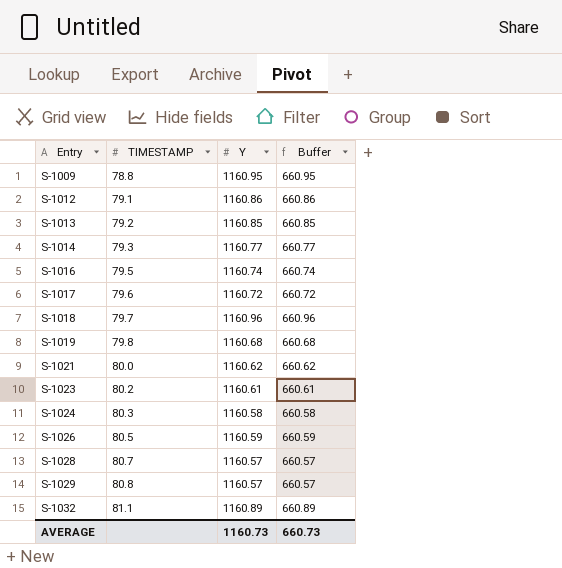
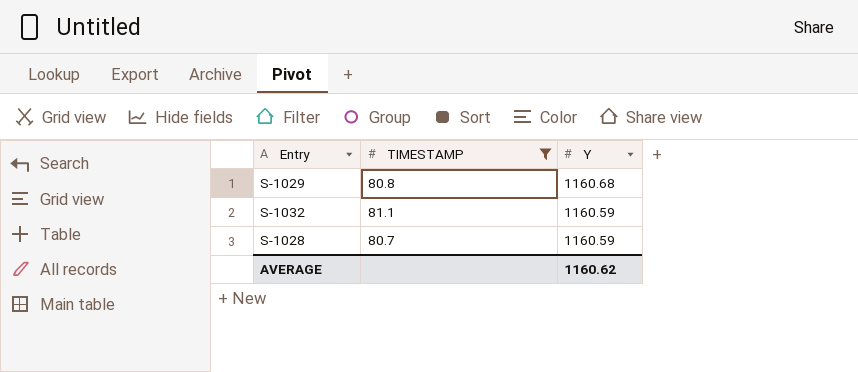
filter: none -> TIMESTAMP >= 80.7
row order: Entry ascending -> Y descending
column Buffer | formula: [Y] - 500 -> none
S-1029 | Y: 1160.57 -> 1160.68
S-1032 | Y: 1160.89 -> 1160.59
S-1028 | Y: 1160.57 -> 1160.59
AVERAGE | Y: 1160.73 -> 1160.62

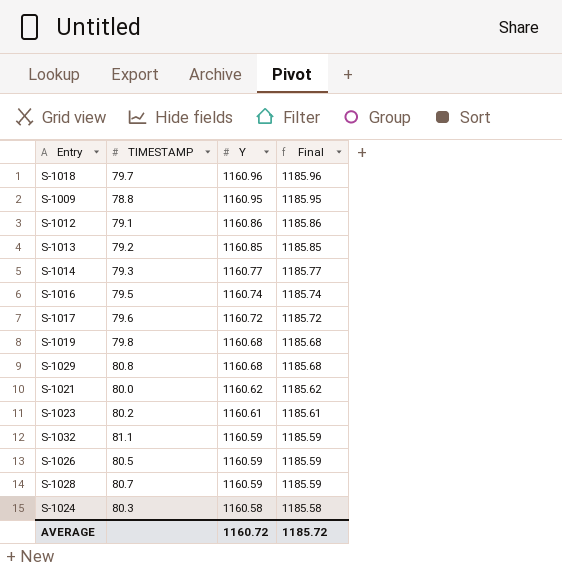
filter: TIMESTAMP >= 80.7 -> none
column Final | formula: none -> [Y] + 25
AVERAGE | Y: 1160.62 -> 1160.72

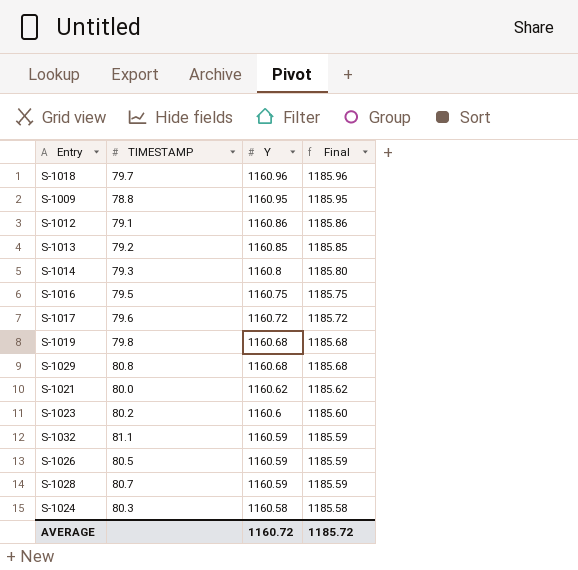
S-1014 | Y: 1160.77 -> 1160.8
S-1014 | Final: 1185.77 -> 1185.80
S-1016 | Y: 1160.74 -> 1160.75
S-1016 | Final: 1185.74 -> 1185.75
S-1023 | Y: 1160.61 -> 1160.6
S-1023 | Final: 1185.61 -> 1185.60

